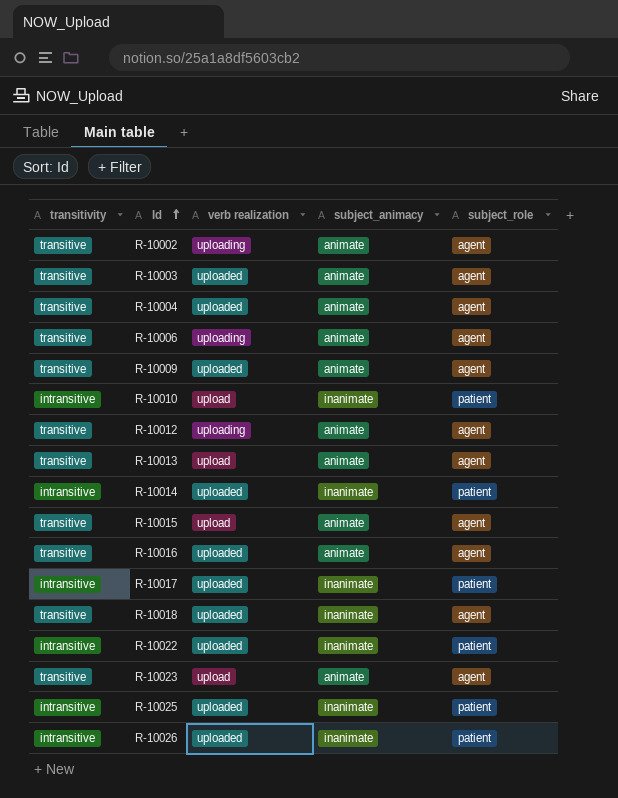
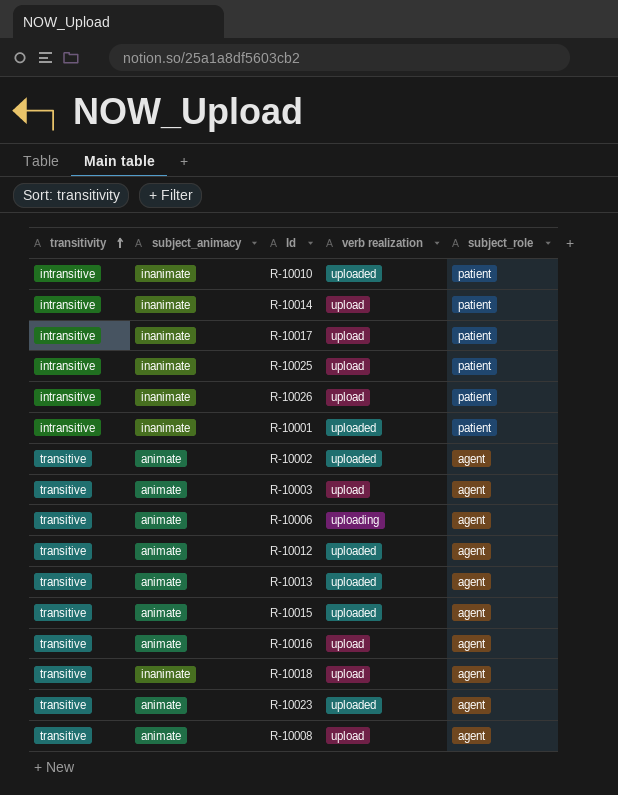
row order: Id ascending -> transitivity ascending
column subject_animacy | position: 4 -> 2
row R-10004: transitive | uploaded | animate | agent -> none
row R-10009: transitive | uploaded | animate | agent -> none
row R-10022: intransitive | uploaded | inanimate | patient -> none
R-10010 | verb realization: upload -> uploaded
R-10014 | verb realization: uploaded -> upload
R-10017 | verb realization: uploaded -> upload
R-10025 | verb realization: uploaded -> upload
R-10026 | verb realization: uploaded -> upload
row R-10001: none -> intransitive | inanimate | uploaded | patient
R-10002 | verb realization: uploading -> uploaded
R-10003 | verb realization: uploaded -> upload
R-10012 | verb realization: uploading -> uploaded
R-10013 | verb realization: upload -> uploaded
R-10015 | verb realization: upload -> uploaded
R-10016 | verb realization: uploaded -> upload
R-10018 | verb realization: uploaded -> upload
R-10023 | verb realization: upload -> uploaded
row R-10008: none -> transitive | animate | upload | agent

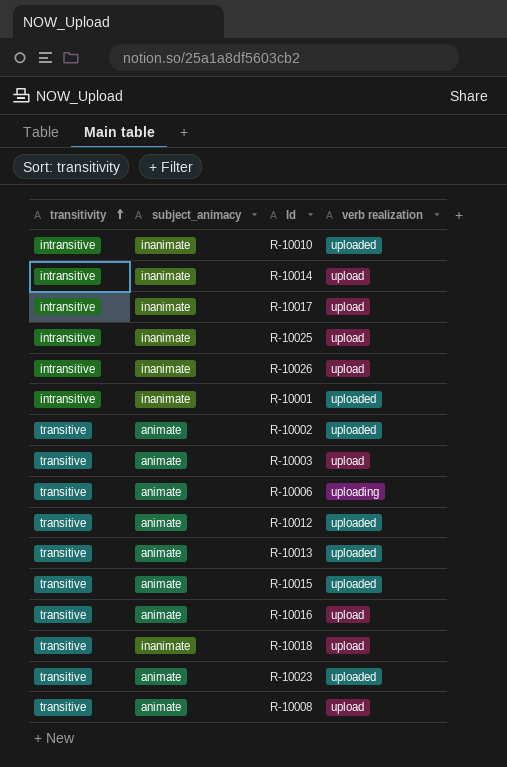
column subject_role | position: 5 -> none

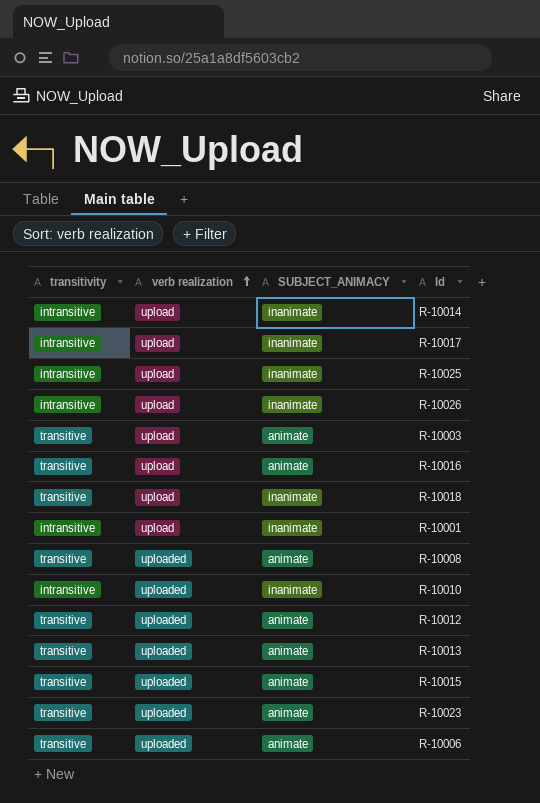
row order: transitivity ascending -> verb realization ascending
column verb realization | position: 4 -> 2
column name: subject_animacy -> SUBJECT_ANIMACY
row R-10002: transitive | animate | uploaded -> none
R-10001 | verb realization: uploaded -> upload
R-10008 | verb realization: upload -> uploaded
R-10006 | verb realization: uploading -> uploaded

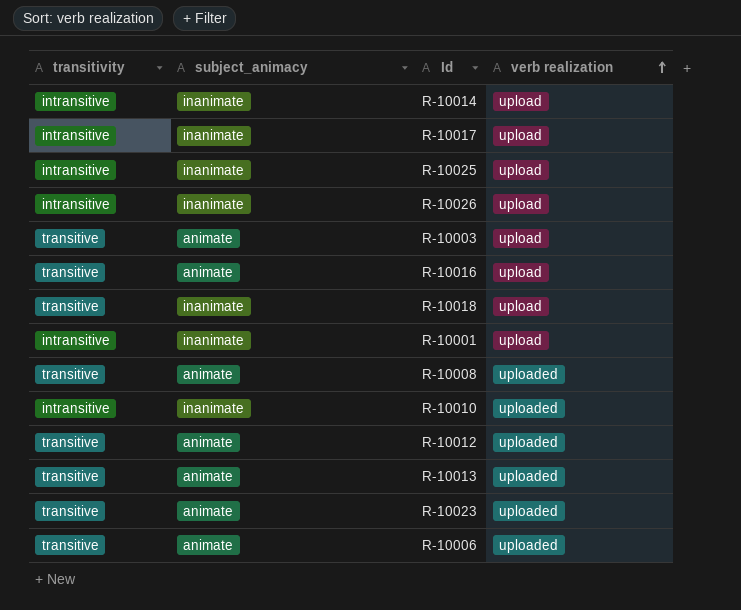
column name: SUBJECT_ANIMACY -> subject_animacy
column verb realization | position: 2 -> 4
row R-10015: transitive | uploaded | animate -> none

